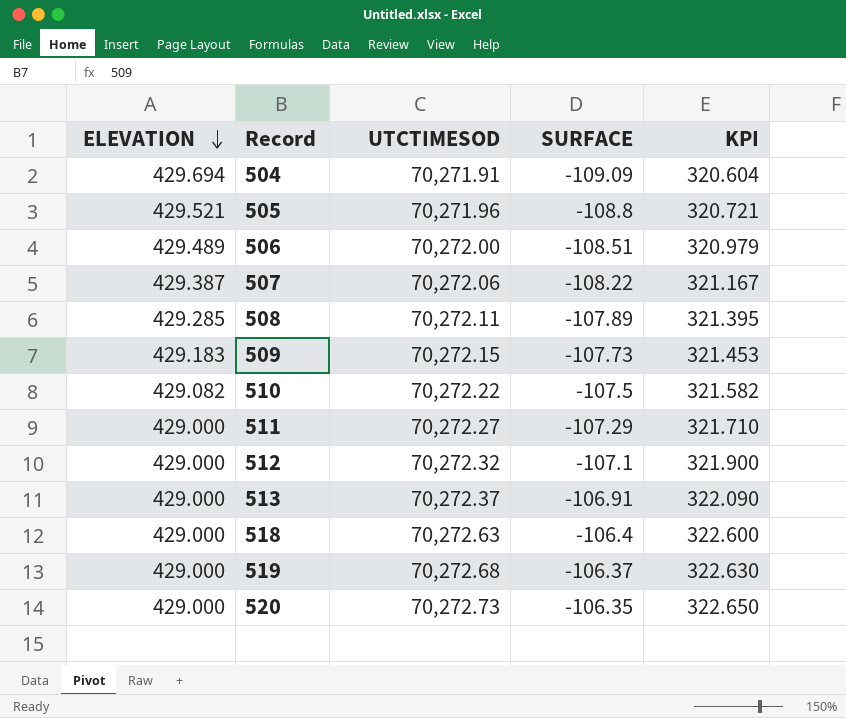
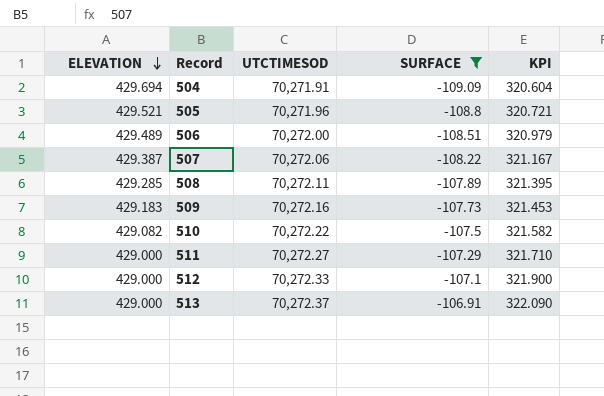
filter: none -> SURFACE <= -106.91
509 | UTCTIMESOD: 70,272.15 -> 70,272.16
512 | UTCTIMESOD: 70,272.32 -> 70,272.33

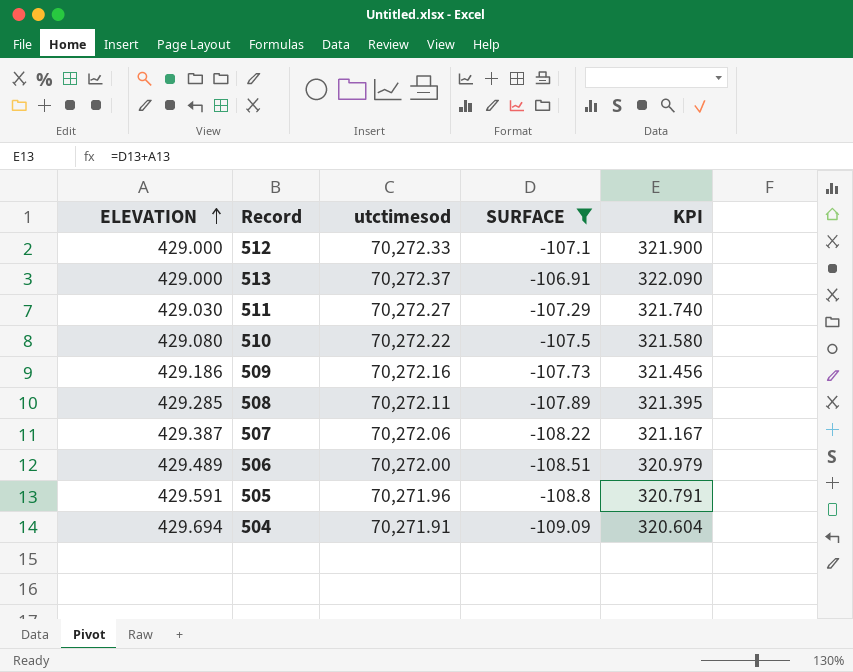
row order: ELEVATION descending -> ELEVATION ascending
column name: UTCTIMESOD -> utctimesod
511 | ELEVATION: 429.000 -> 429.030
511 | KPI: 321.710 -> 321.740
510 | ELEVATION: 429.082 -> 429.080
510 | KPI: 321.582 -> 321.580
509 | ELEVATION: 429.183 -> 429.186
509 | KPI: 321.453 -> 321.456
505 | ELEVATION: 429.521 -> 429.591
505 | KPI: 320.721 -> 320.791

